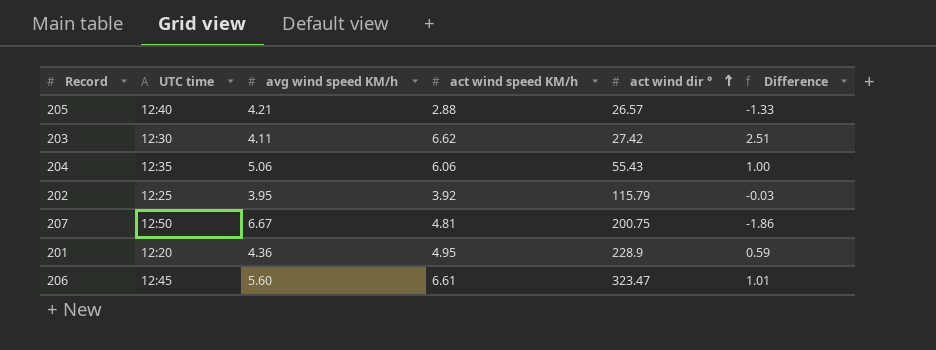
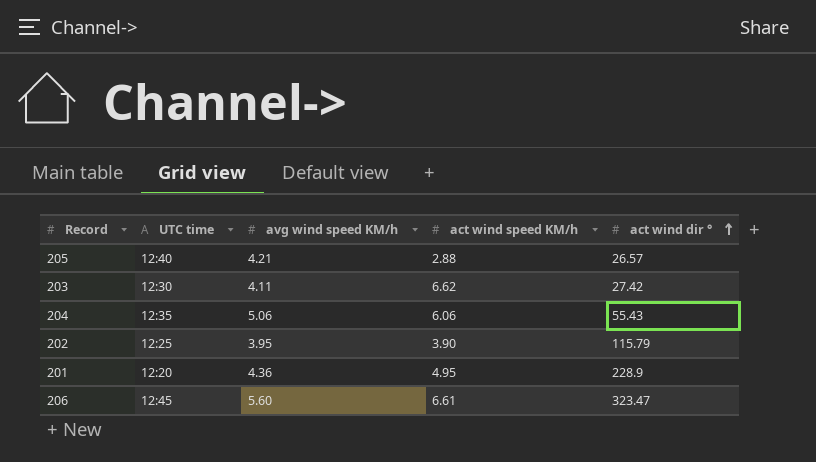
column Difference | formula: [act wind speed KM/h] - [avg wind speed KM/h] -> none
row 207: 12:50 | 6.67 | 4.81 | 200.75 | -1.86 -> none
202 | act wind speed KM/h: 3.92 -> 3.90

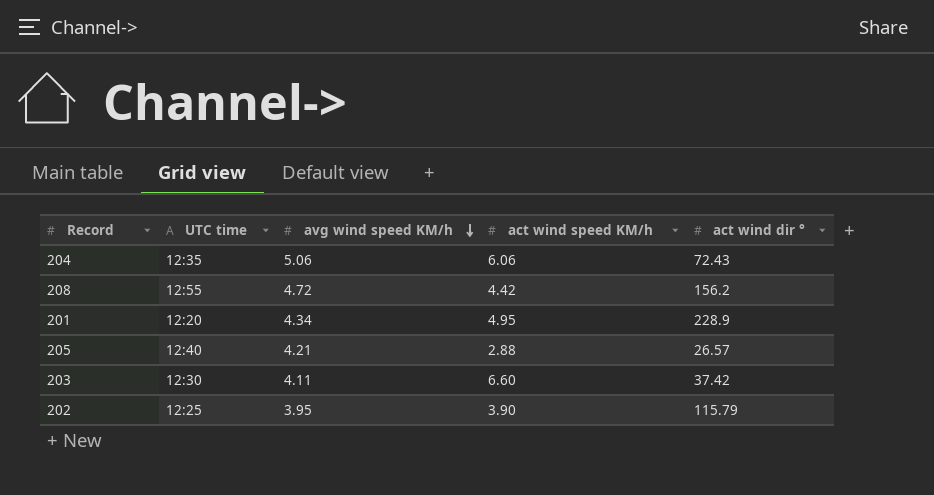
row order: act wind dir ° ascending -> avg wind speed KM/h descending
row 206: 12:45 | 5.60 | 6.61 | 323.47 -> none
204 | act wind dir °: 55.43 -> 72.43
row 208: none -> 12:55 | 4.72 | 4.42 | 156.2
201 | avg wind speed KM/h: 4.36 -> 4.34
203 | act wind speed KM/h: 6.62 -> 6.60
203 | act wind dir °: 27.42 -> 37.42

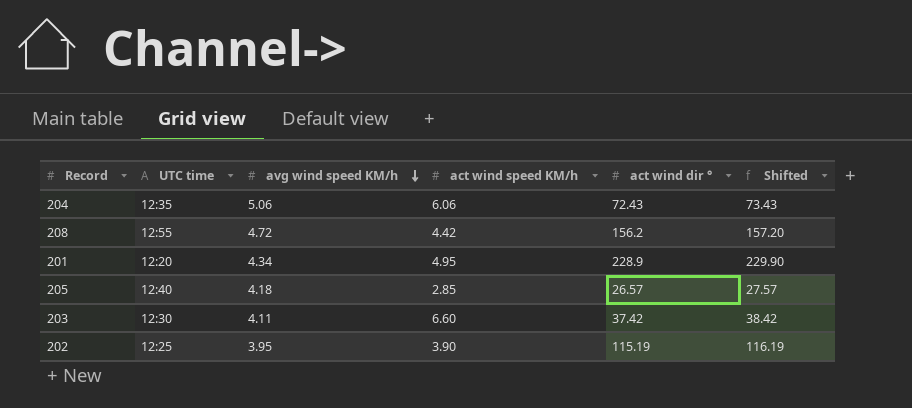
column Shifted | formula: none -> [act wind dir °] + 1
205 | avg wind speed KM/h: 4.21 -> 4.18
205 | act wind speed KM/h: 2.88 -> 2.85
202 | act wind dir °: 115.79 -> 115.19

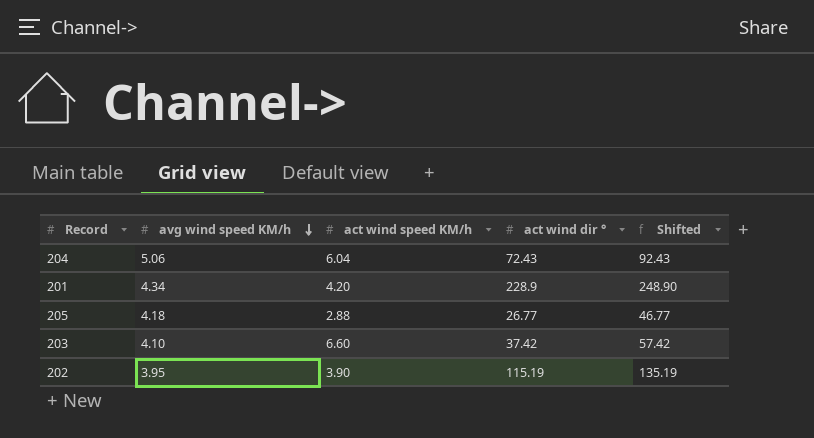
column UTC time | position: 2 -> none
column Shifted | formula: [act wind dir °] + 1 -> [act wind dir °] + 20
row 208: 12:55 | 4.72 | 4.42 | 156.2 | 157.20 -> none
204 | act wind speed KM/h: 6.06 -> 6.04
201 | act wind speed KM/h: 4.95 -> 4.20
205 | act wind speed KM/h: 2.85 -> 2.88
205 | act wind dir °: 26.57 -> 26.77
203 | avg wind speed KM/h: 4.11 -> 4.10

